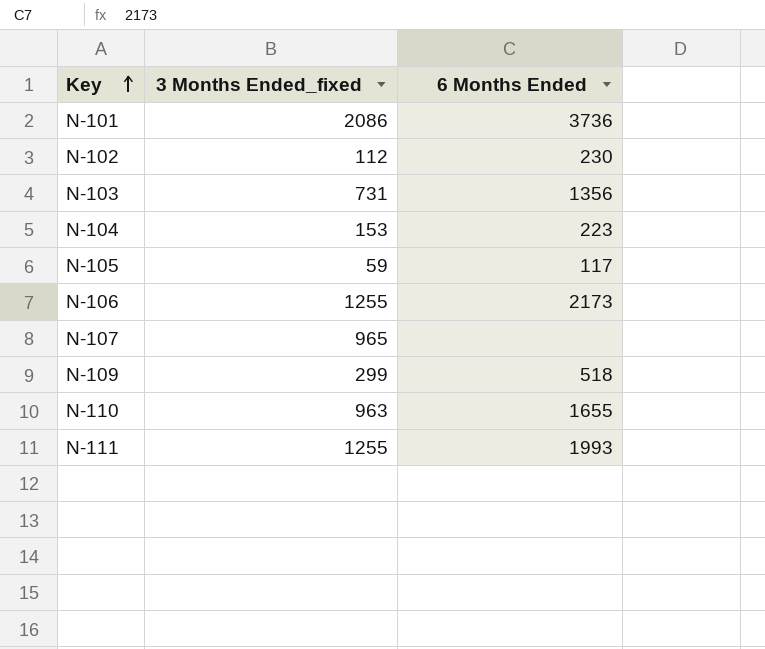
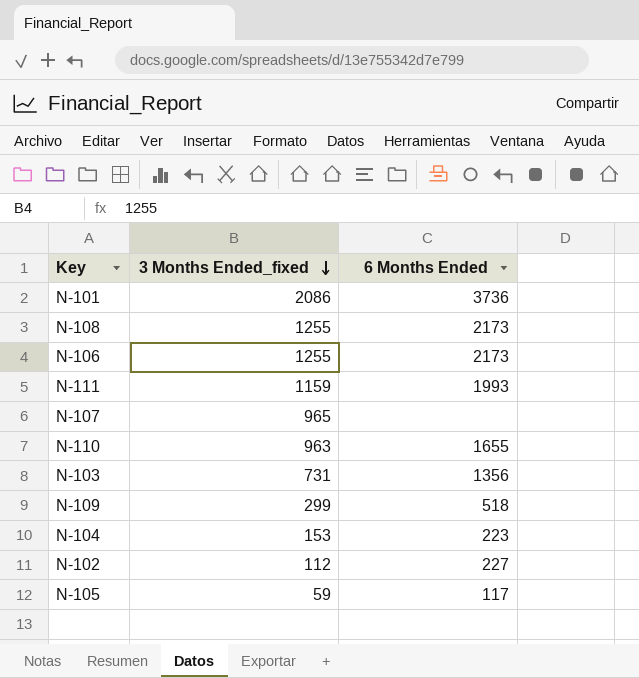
row order: Key ascending -> 3 Months Ended_fixed descending
row N-108: none -> 1255 | 2173
N-111 | 3 Months Ended_fixed: 1255 -> 1159
N-102 | 6 Months Ended: 230 -> 227

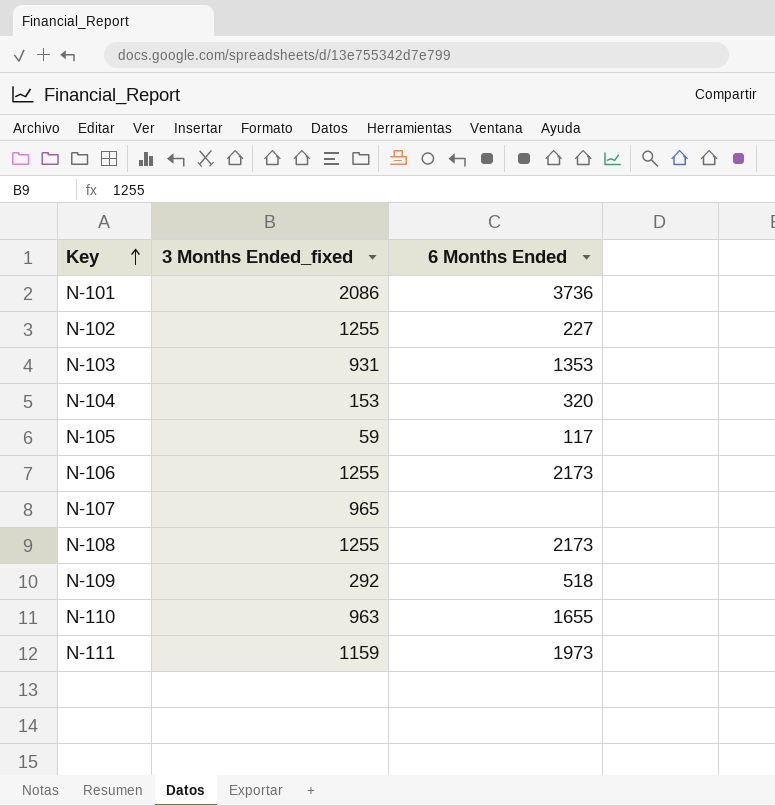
row order: 3 Months Ended_fixed descending -> Key ascending
N-102 | 3 Months Ended_fixed: 112 -> 1255
N-103 | 3 Months Ended_fixed: 731 -> 931
N-103 | 6 Months Ended: 1356 -> 1353
N-104 | 6 Months Ended: 223 -> 320
N-109 | 3 Months Ended_fixed: 299 -> 292
N-111 | 6 Months Ended: 1993 -> 1973

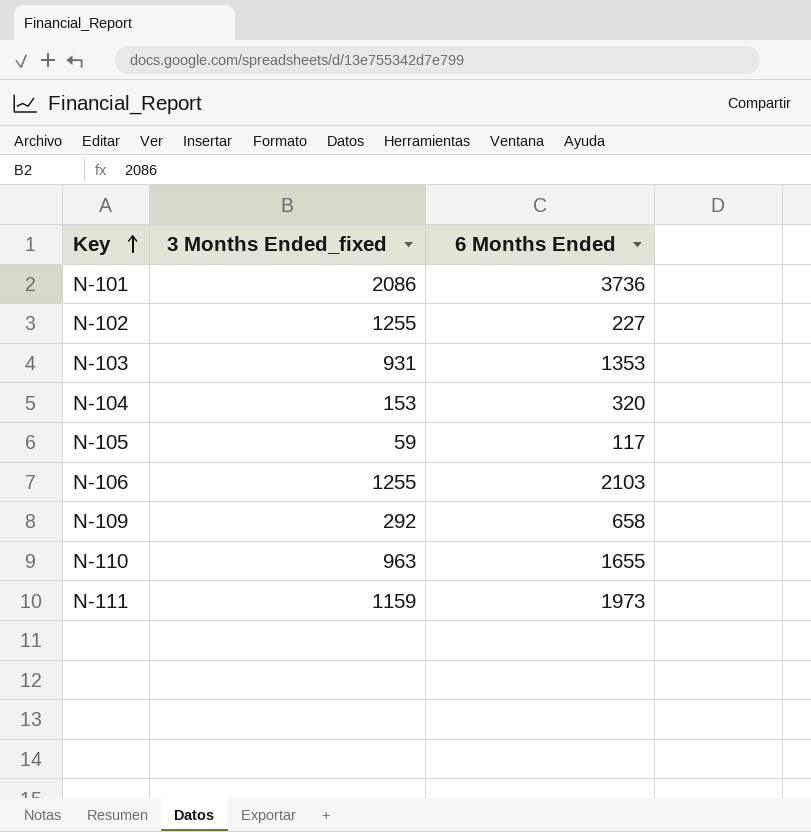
row N-107: 965 | none -> none
row N-108: 1255 | 2173 -> none
N-106 | 6 Months Ended: 2173 -> 2103
N-109 | 6 Months Ended: 518 -> 658

